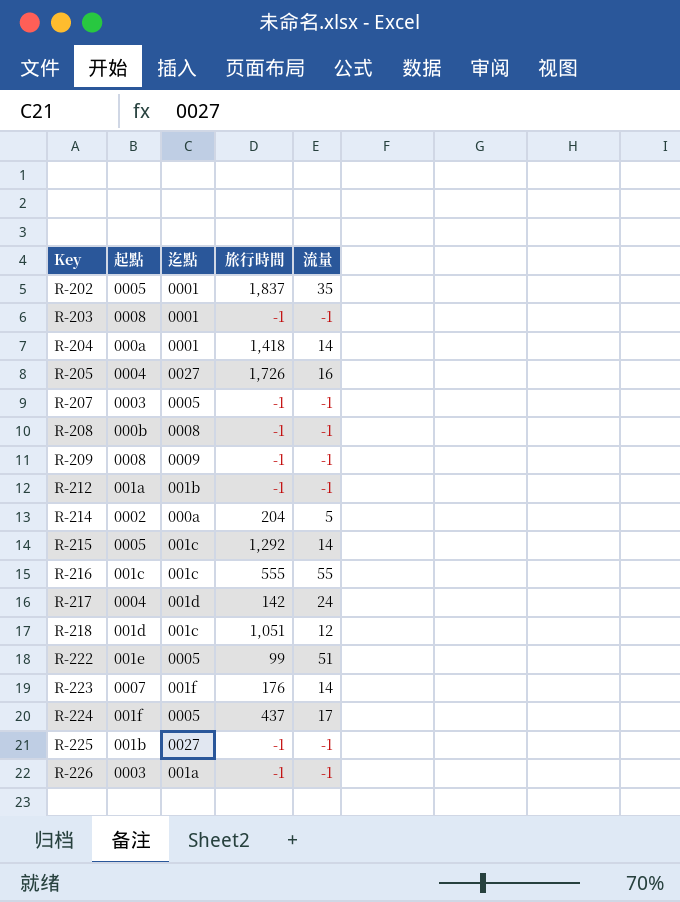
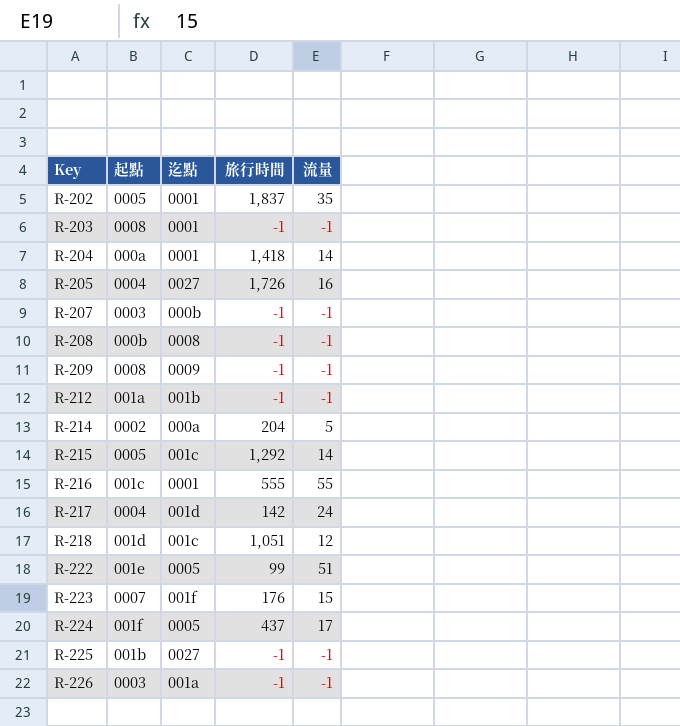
R-207 | 迄點: 0005 -> 000b
R-216 | 迄點: 001c -> 0001
R-223 | 流量: 14 -> 15

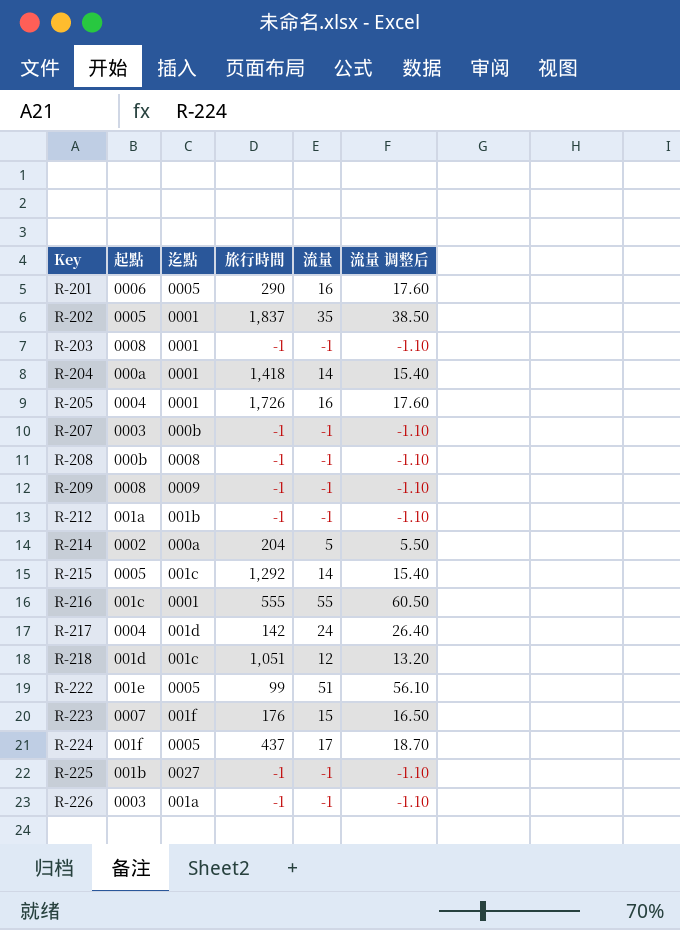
column 流量 调整后 | formula: none -> [流量] * 1.1
row R-201: none -> 0006 | 0005 | 290 | 16 | 17.60
R-205 | 迄點: 0027 -> 0001

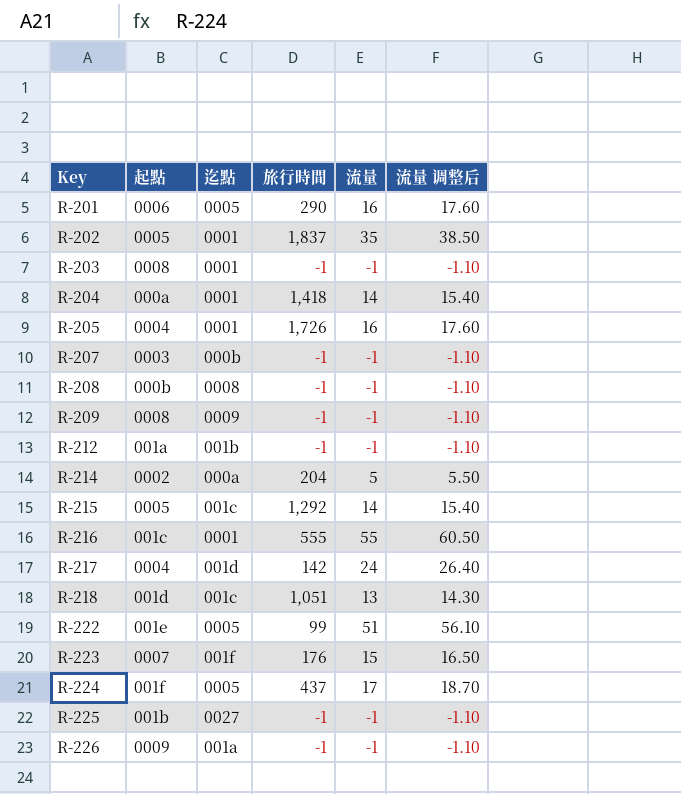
R-218 | 流量: 12 -> 13
R-218 | 流量 调整后: 13.20 -> 14.30
R-226 | 起點: 0003 -> 0009

